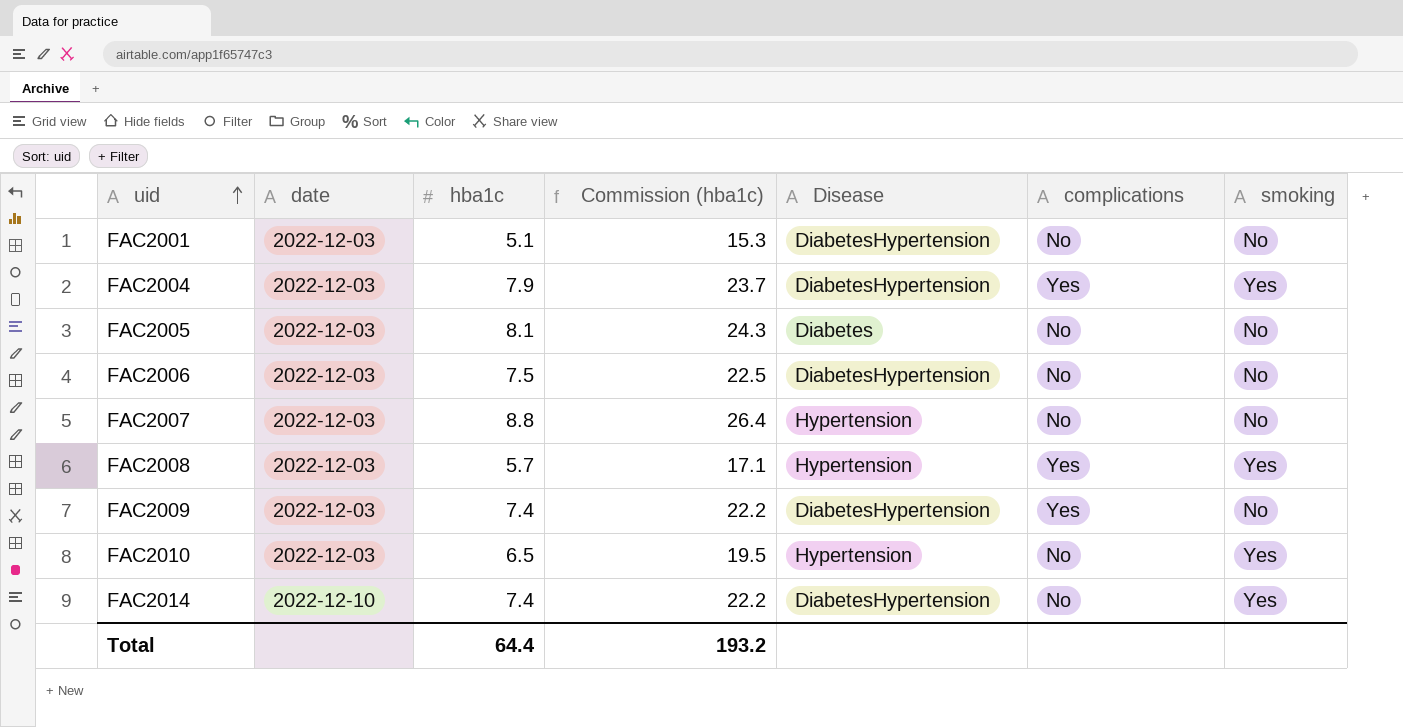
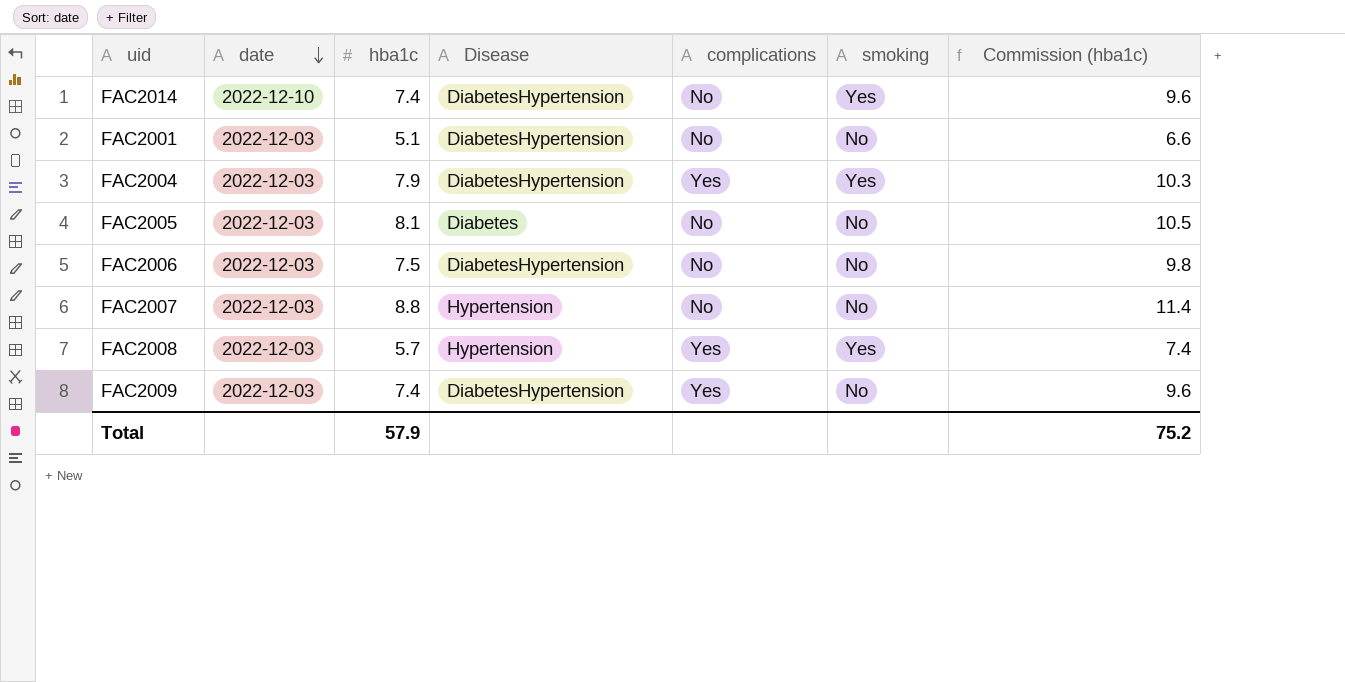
row order: uid ascending -> date descending
column Commission (hba1c) | formula: [hba1c] * 3 -> [hba1c] * 1.3
column Commission (hba1c) | position: 4 -> 7
row FAC2010: 2022-12-03 | 6.5 | 19.5 | Hypertension | No | Yes -> none
Total | hba1c: 64.4 -> 57.9
Total | Commission (hba1c): 193.2 -> 75.2

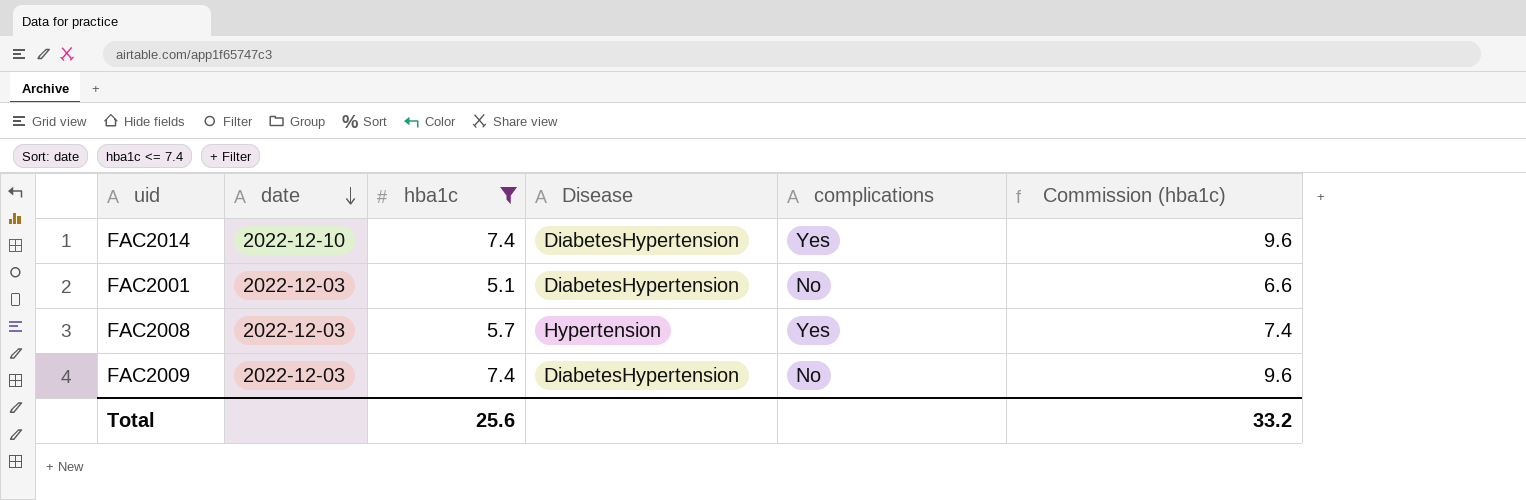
filter: none -> hba1c <= 7.4
column smoking | position: 6 -> none
FAC2014 | complications: No -> Yes
FAC2009 | complications: Yes -> No
Total | hba1c: 57.9 -> 25.6
Total | Commission (hba1c): 75.2 -> 33.2

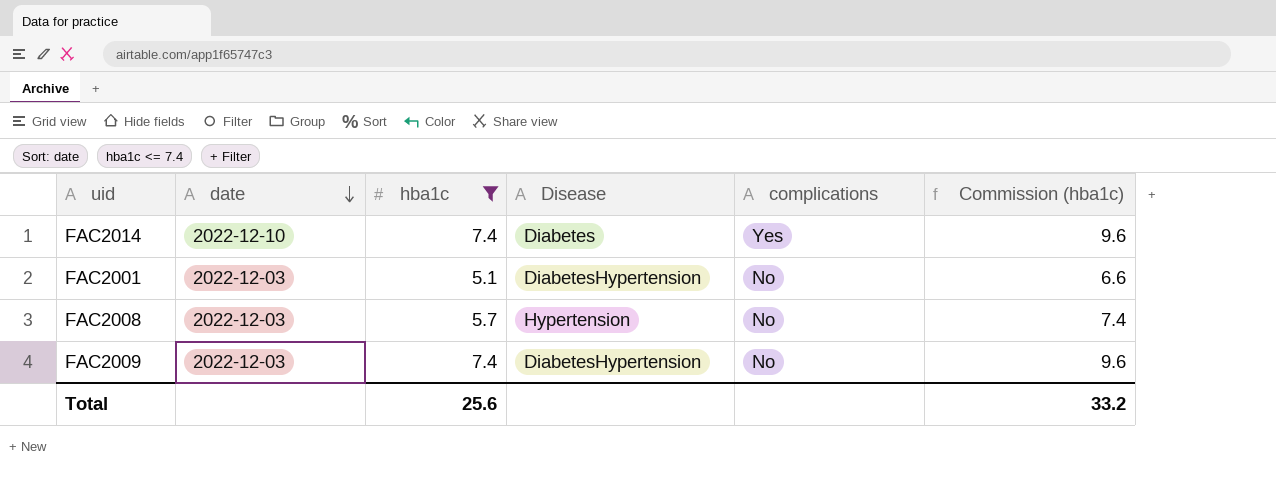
FAC2014 | Disease: DiabetesHypertension -> Diabetes
FAC2008 | complications: Yes -> No

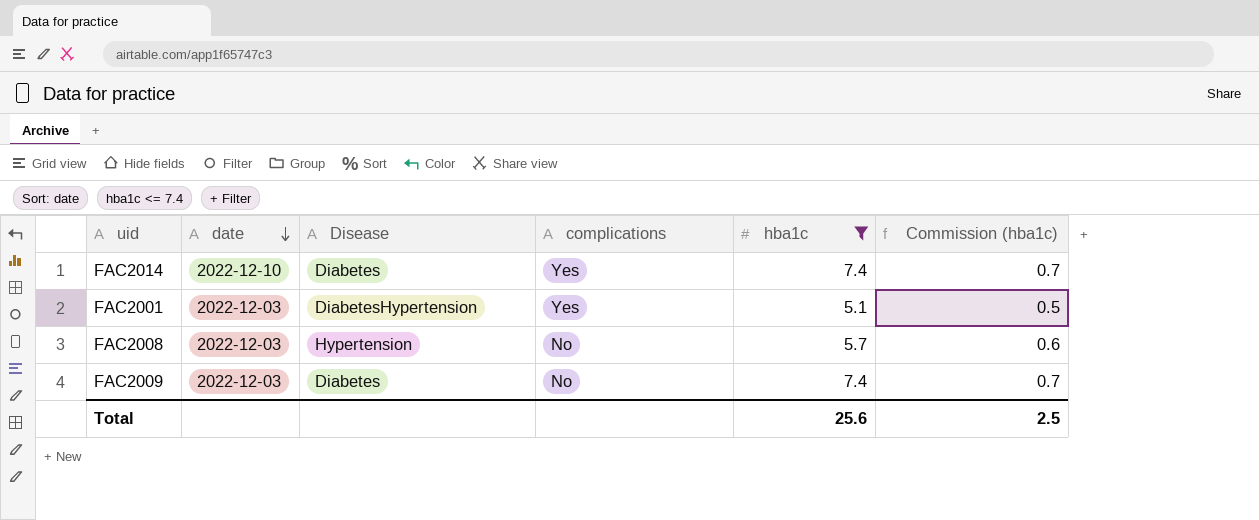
column hba1c | position: 3 -> 5
column Commission (hba1c) | formula: [hba1c] * 1.3 -> [hba1c] * 0.1
FAC2001 | complications: No -> Yes
FAC2009 | Disease: DiabetesHypertension -> Diabetes
Total | Commission (hba1c): 33.2 -> 2.5

